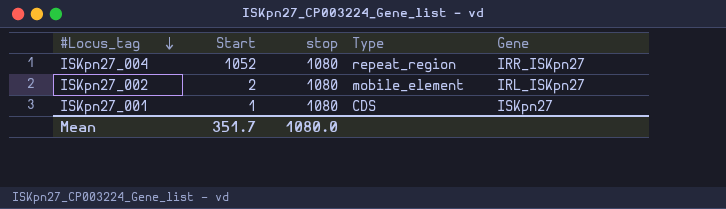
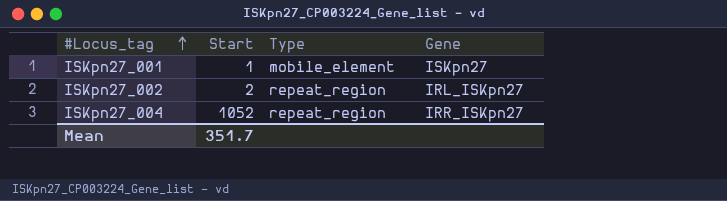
row order: #Locus_tag descending -> #Locus_tag ascending
column stop | position: 3 -> none
ISKpn27_001 | Type: CDS -> mobile_element
ISKpn27_002 | Type: mobile_element -> repeat_region

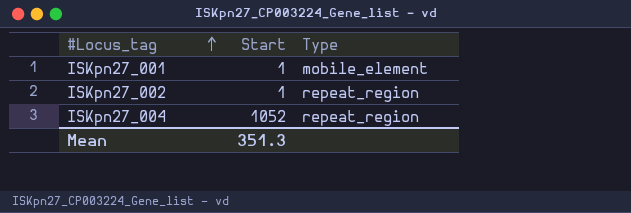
column Gene | position: 4 -> none
ISKpn27_002 | Start: 2 -> 1
Mean | Start: 351.7 -> 351.3

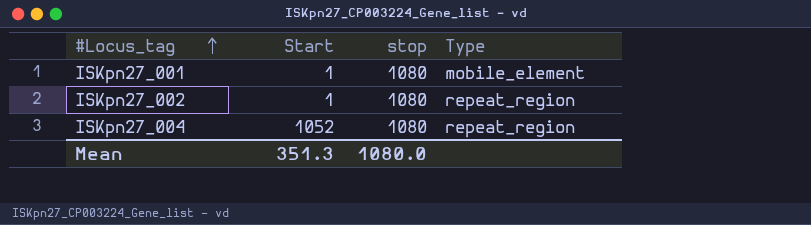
column stop | position: none -> 3

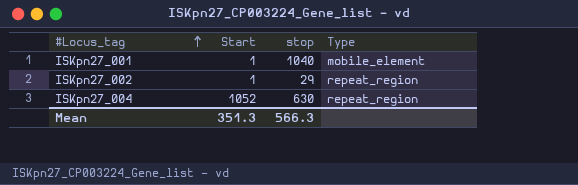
ISKpn27_001 | stop: 1080 -> 1040
ISKpn27_002 | stop: 1080 -> 29
ISKpn27_004 | stop: 1080 -> 630
Mean | stop: 1080.0 -> 566.3

